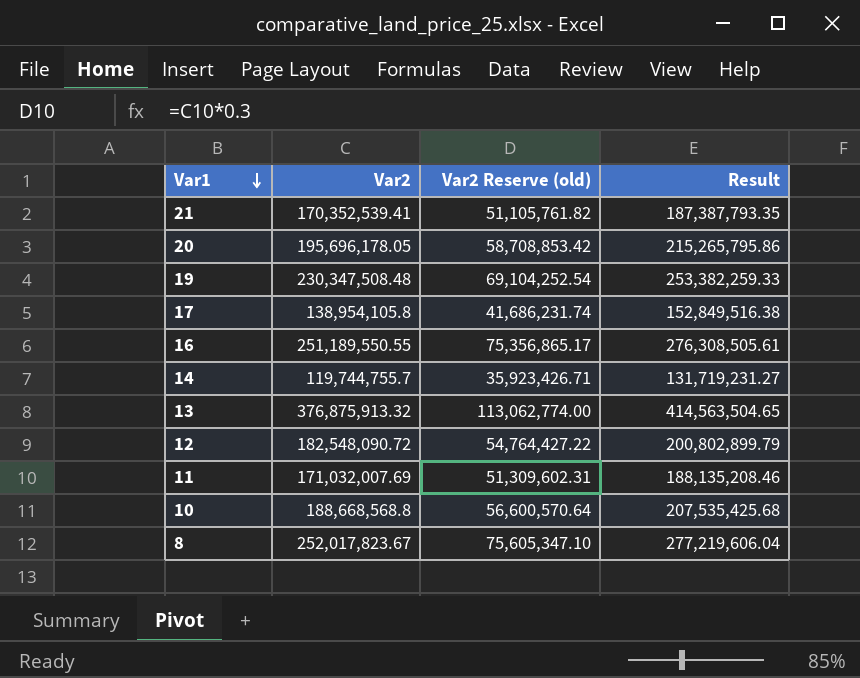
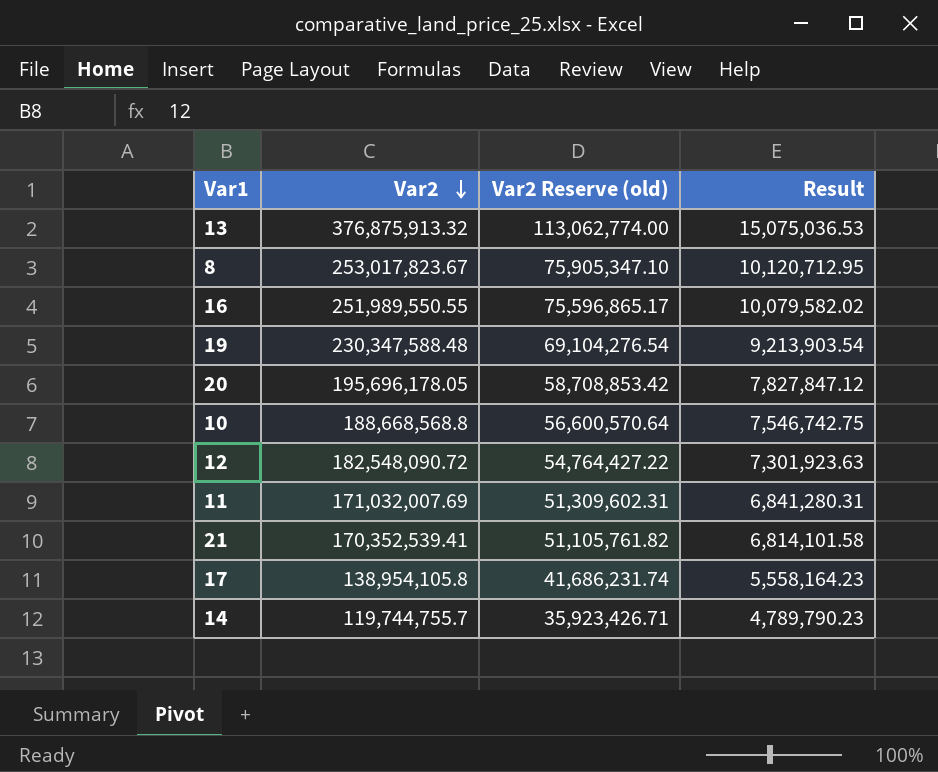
row order: Var1 descending -> Var2 descending
column Result | formula: [Var2] * 1.1 -> [Var2] * 0.04
8 | Var2: 252,017,823.67 -> 253,017,823.67
8 | Var2 Reserve (old): 75,605,347.10 -> 75,905,347.10
16 | Var2: 251,189,550.55 -> 251,989,550.55
16 | Var2 Reserve (old): 75,356,865.17 -> 75,596,865.17
19 | Var2: 230,347,508.48 -> 230,347,588.48
19 | Var2 Reserve (old): 69,104,252.54 -> 69,104,276.54

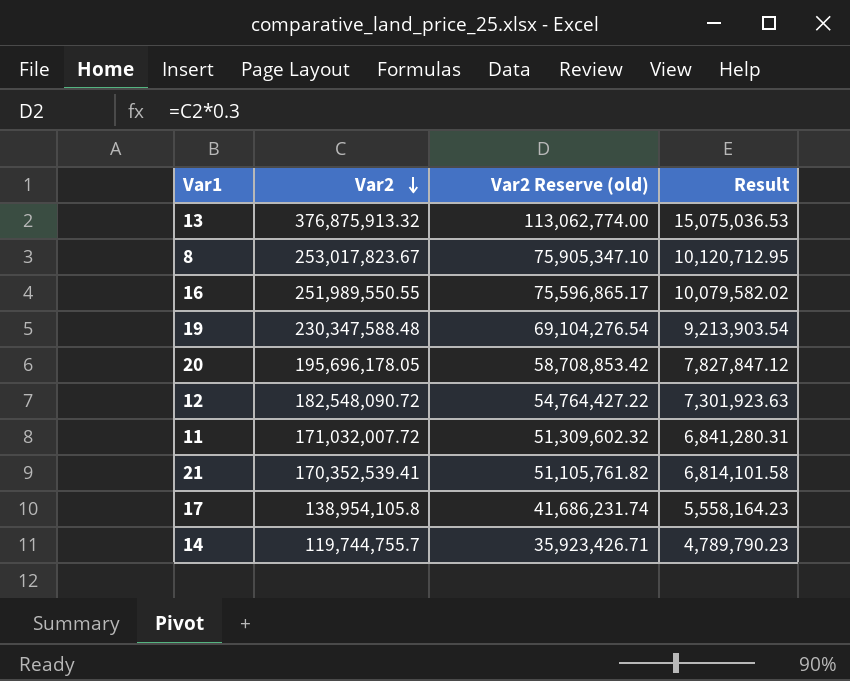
row 10: 188,668,568.8 | 56,600,570.64 | 7,546,742.75 -> none
11 | Var2: 171,032,007.69 -> 171,032,007.72
11 | Var2 Reserve (old): 51,309,602.31 -> 51,309,602.32

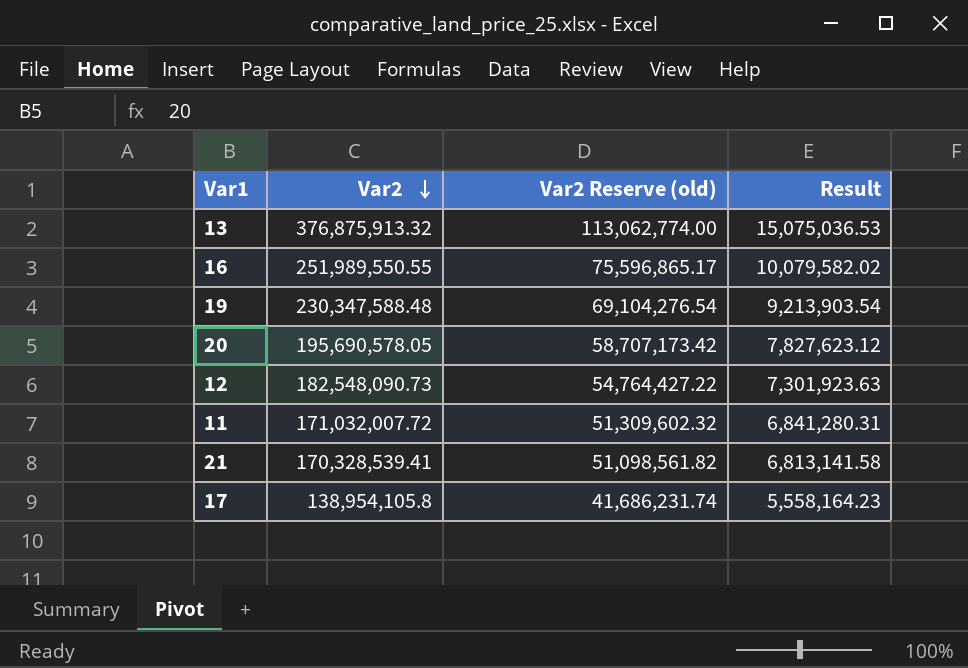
row 8: 253,017,823.67 | 75,905,347.10 | 10,120,712.95 -> none
row 14: 119,744,755.7 | 35,923,426.71 | 4,789,790.23 -> none
20 | Var2: 195,696,178.05 -> 195,690,578.05
20 | Var2 Reserve (old): 58,708,853.42 -> 58,707,173.42
20 | Result: 7,827,847.12 -> 7,827,623.12
12 | Var2: 182,548,090.72 -> 182,548,090.73
21 | Var2: 170,352,539.41 -> 170,328,539.41
21 | Var2 Reserve (old): 51,105,761.82 -> 51,098,561.82
21 | Result: 6,814,101.58 -> 6,813,141.58

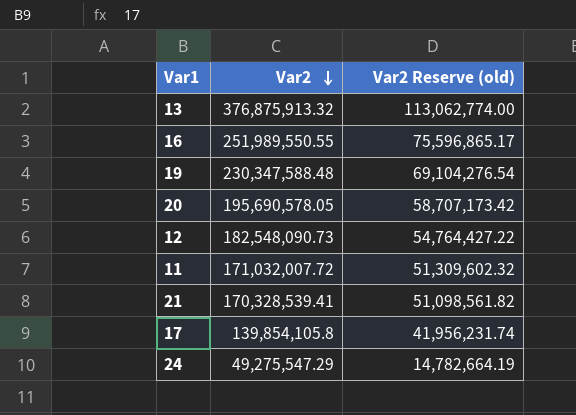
column Result | formula: [Var2] * 0.04 -> none
17 | Var2: 138,954,105.8 -> 139,854,105.8
17 | Var2 Reserve (old): 41,686,231.74 -> 41,956,231.74
row 24: none -> 49,275,547.29 | 14,782,664.19

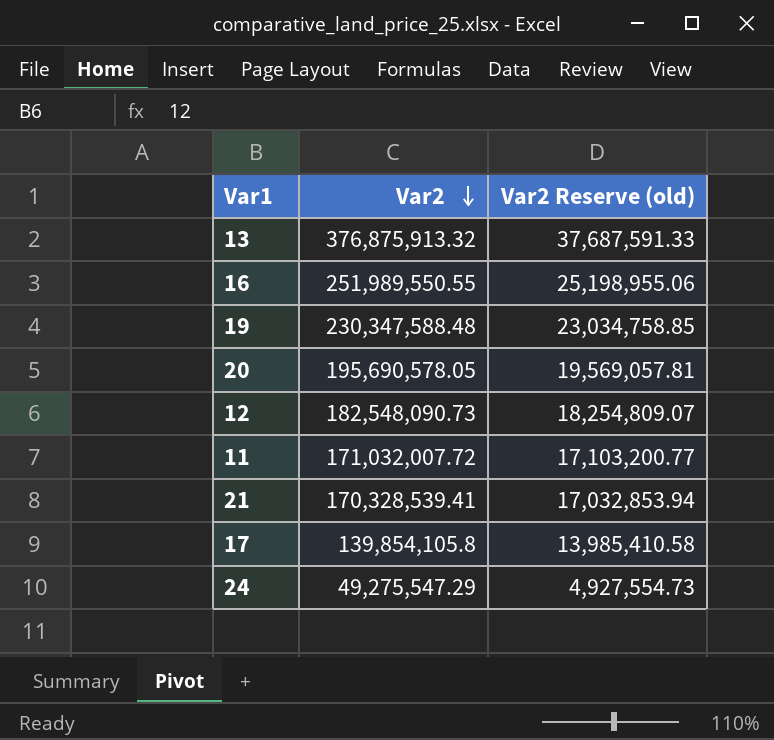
column Var2 Reserve (old) | formula: [Var2] * 0.3 -> [Var2] * 0.1

